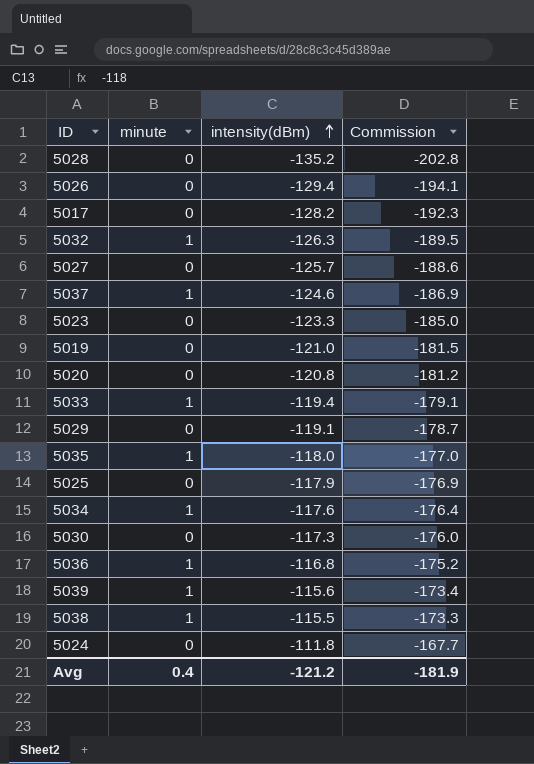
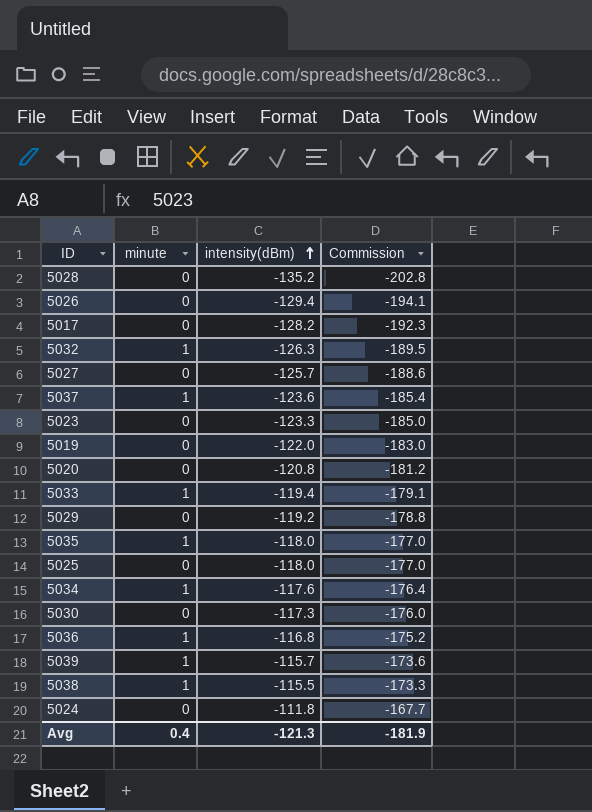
5037 | intensity(dBm): -124.6 -> -123.6
5037 | Commission: -186.9 -> -185.4
5019 | intensity(dBm): -121.0 -> -122.0
5019 | Commission: -181.5 -> -183.0
5029 | intensity(dBm): -119.1 -> -119.2
5029 | Commission: -178.7 -> -178.8
5025 | intensity(dBm): -117.9 -> -118.0
5025 | Commission: -176.9 -> -177.0
5039 | intensity(dBm): -115.6 -> -115.7
5039 | Commission: -173.4 -> -173.6
Avg | intensity(dBm): -121.2 -> -121.3

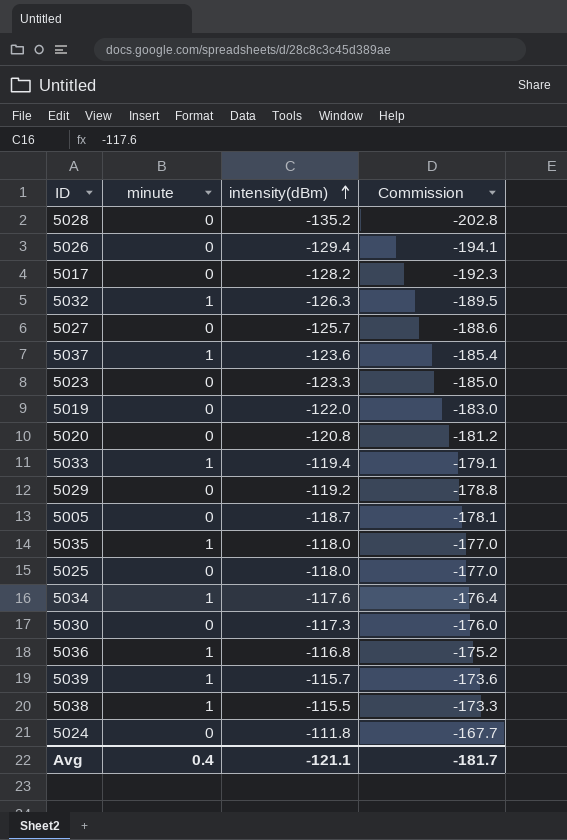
row 5005: none -> 0 | -118.7 | -178.1
Avg | intensity(dBm): -121.3 -> -121.1
Avg | Commission: -181.9 -> -181.7

